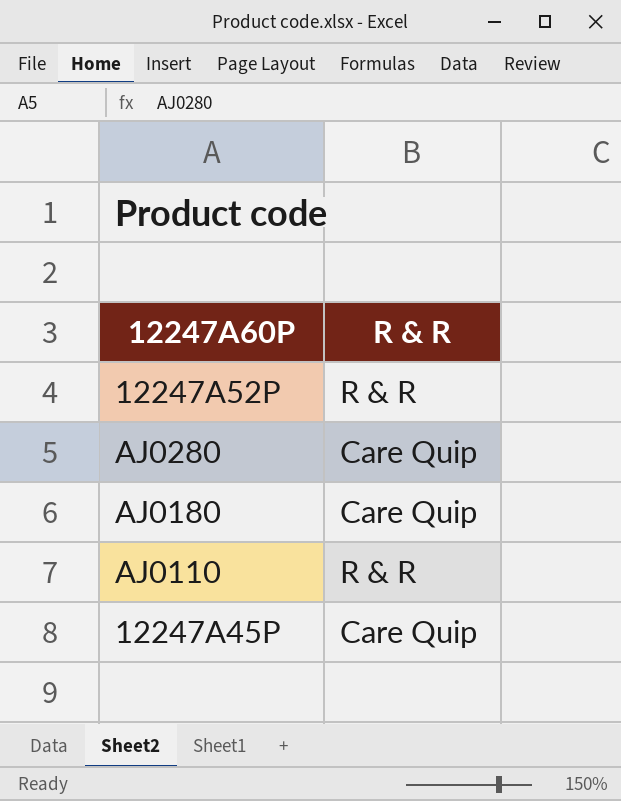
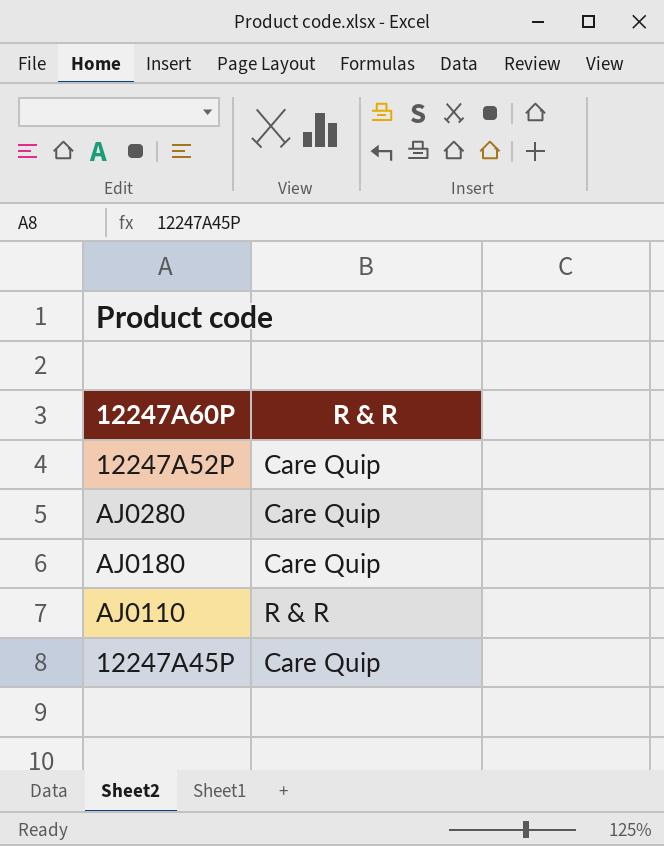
12247A52P | R & R: R & R -> Care Quip

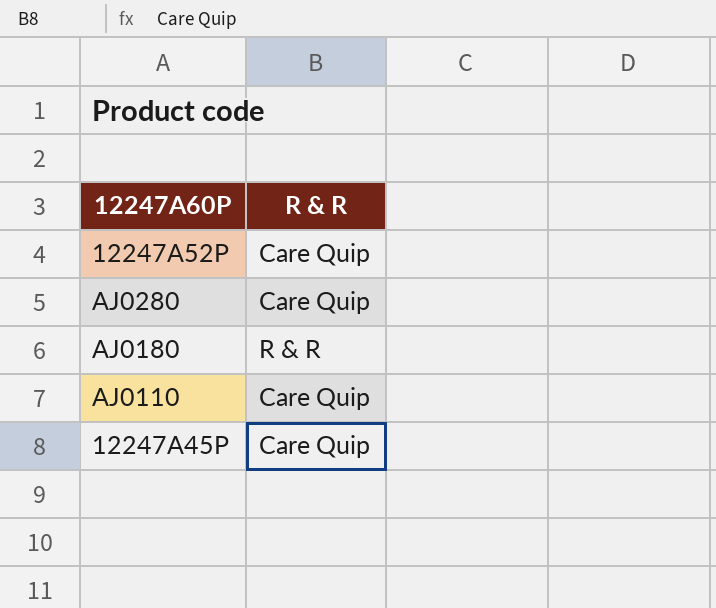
AJ0180 | R & R: Care Quip -> R & R
AJ0110 | R & R: R & R -> Care Quip

